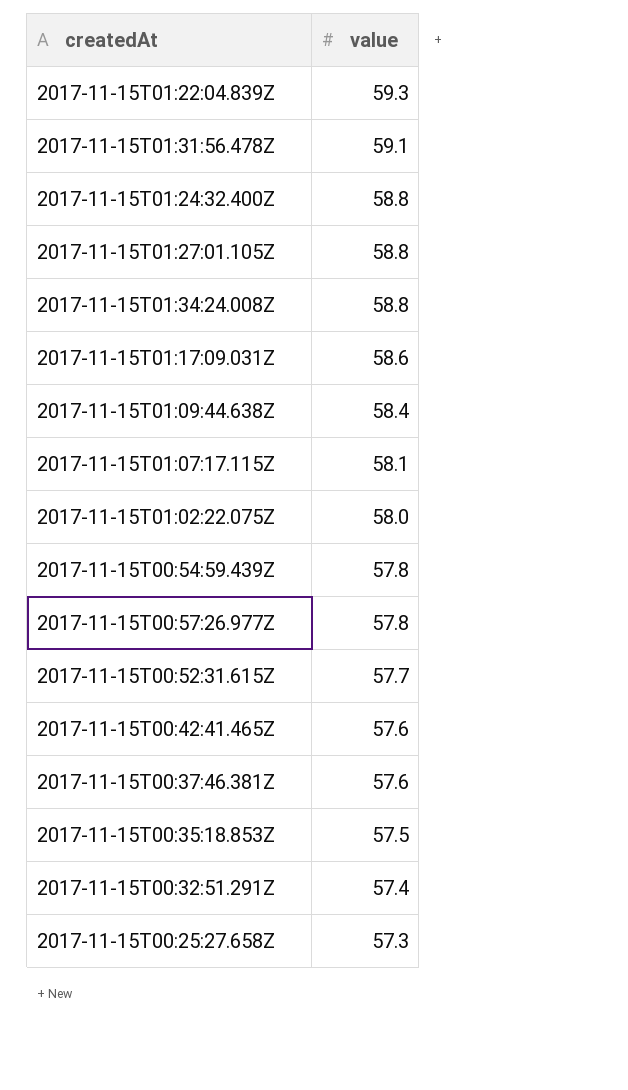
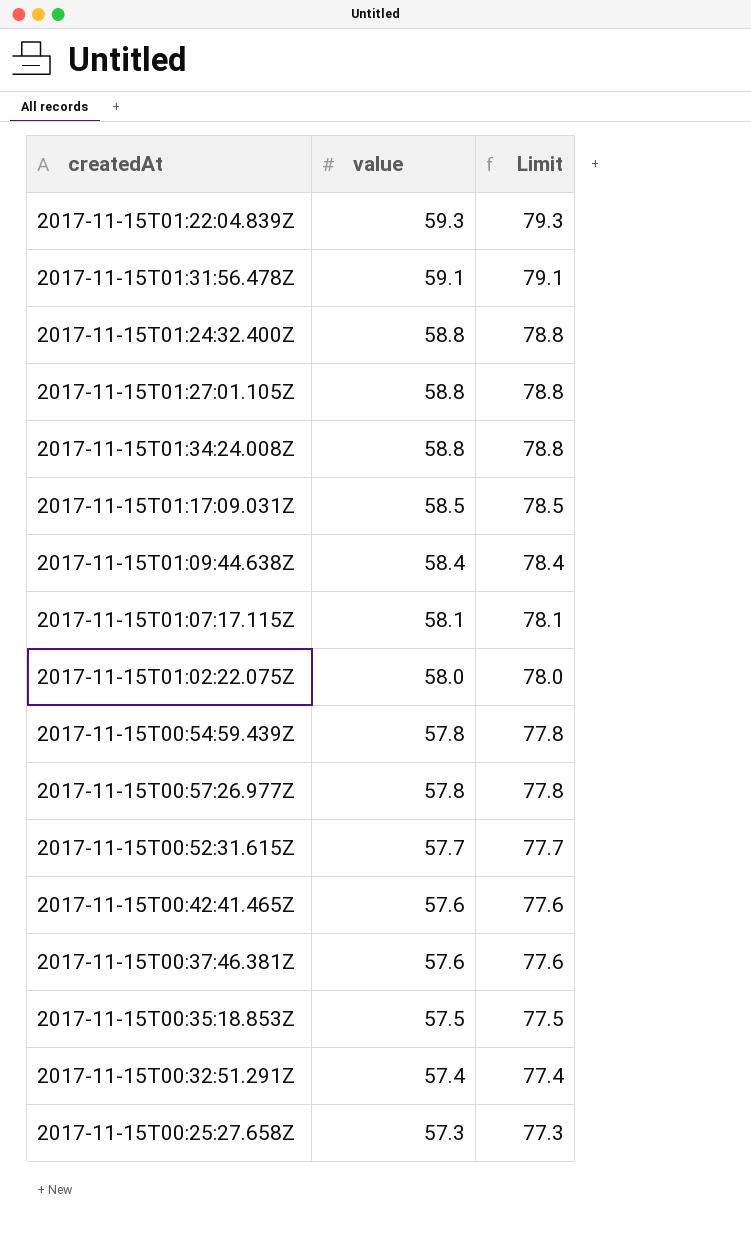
column Limit | formula: none -> [value] + 20
2017-11-15T01:17:09.031Z | value: 58.6 -> 58.5

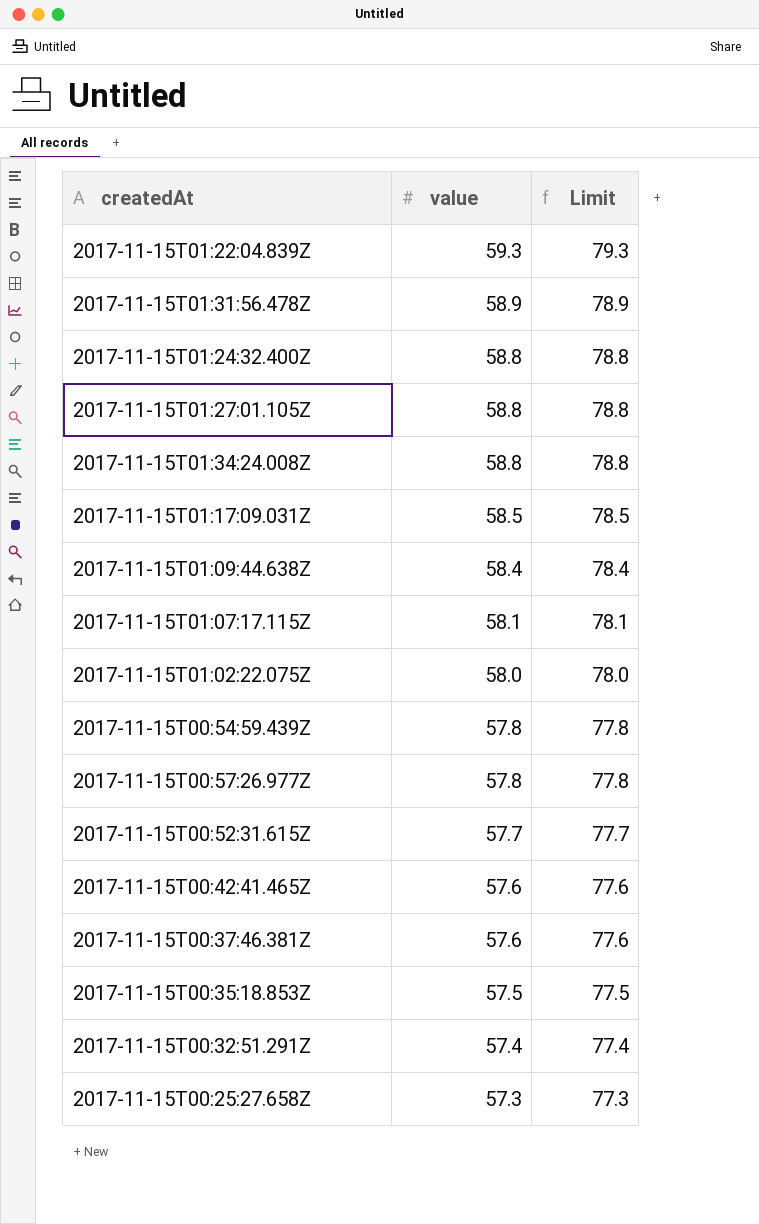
2017-11-15T01:31:56.478Z | value: 59.1 -> 58.9
2017-11-15T01:31:56.478Z | Limit: 79.1 -> 78.9

